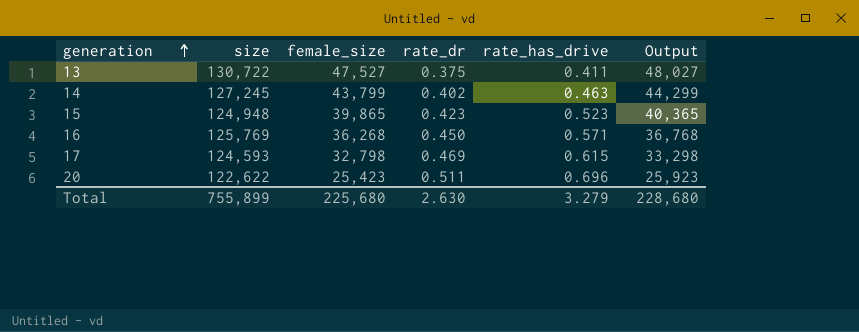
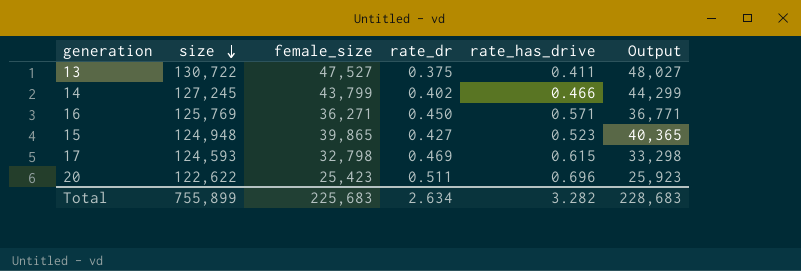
row order: generation ascending -> size descending
14 | rate_has_drive: 0.463 -> 0.466
16 | female_size: 36,268 -> 36,271
16 | Output: 36,768 -> 36,771
15 | rate_dr: 0.423 -> 0.427
Total | female_size: 225,680 -> 225,683
Total | rate_dr: 2.630 -> 2.634
Total | rate_has_drive: 3.279 -> 3.282
Total | Output: 228,680 -> 228,683

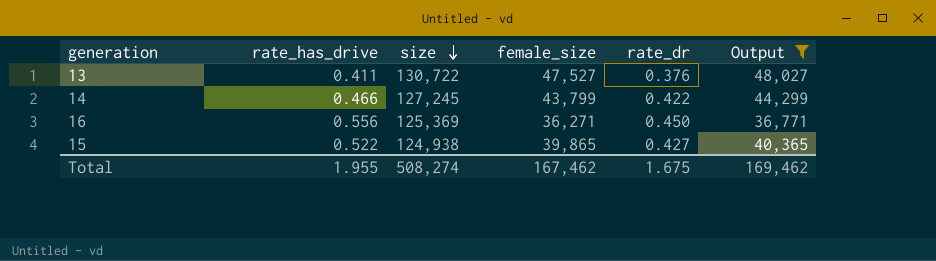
filter: none -> Output >= 36,771
column rate_has_drive | position: 5 -> 2
13 | rate_dr: 0.375 -> 0.376
14 | rate_dr: 0.402 -> 0.422
16 | rate_has_drive: 0.571 -> 0.556
16 | size: 125,769 -> 125,369
15 | rate_has_drive: 0.523 -> 0.522
15 | size: 124,948 -> 124,938
Total | rate_has_drive: 3.282 -> 1.955
Total | size: 755,899 -> 508,274
Total | female_size: 225,683 -> 167,462
Total | rate_dr: 2.634 -> 1.675
Total | Output: 228,683 -> 169,462

